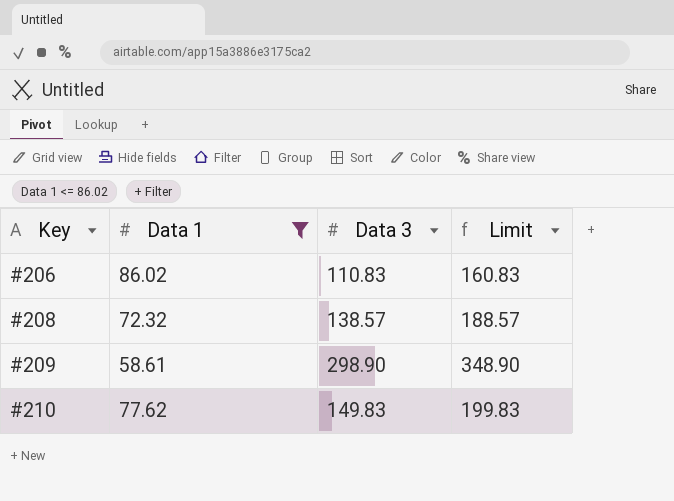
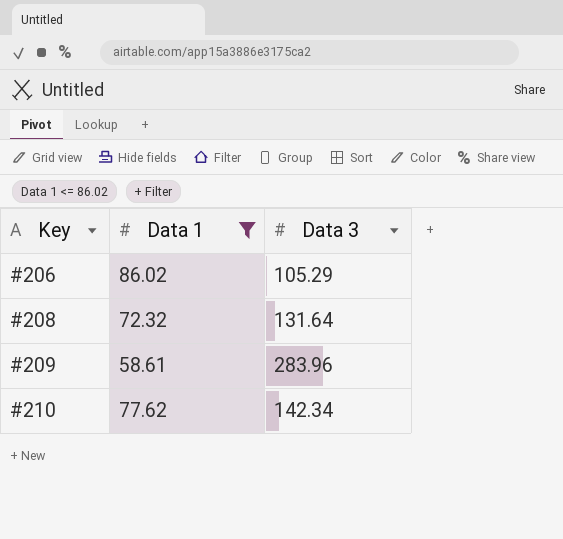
column Limit | formula: [Data 3] + 50 -> none
#206 | Data 3: 110.83 -> 105.29
#208 | Data 3: 138.57 -> 131.64
#209 | Data 3: 298.90 -> 283.96
#210 | Data 3: 149.83 -> 142.34

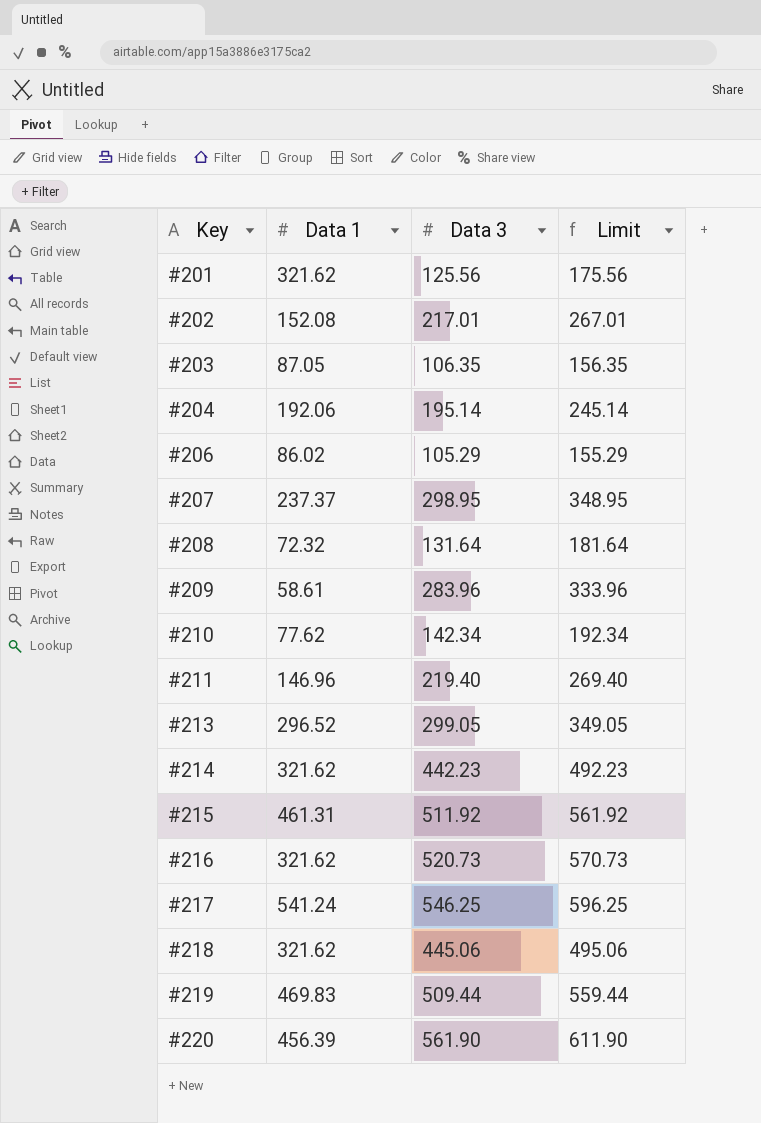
filter: Data 1 <= 86.02 -> none
column Limit | formula: none -> [Data 3] + 50

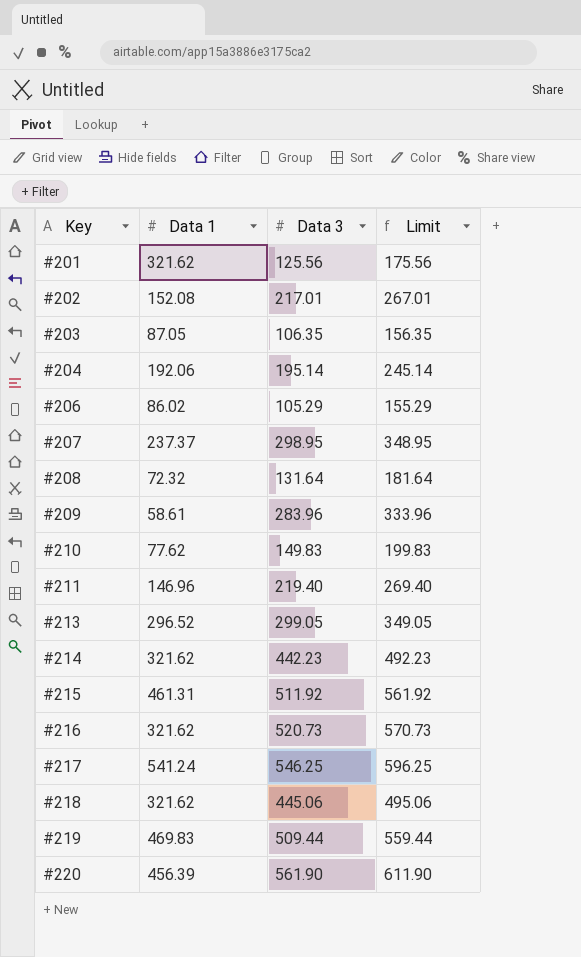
#210 | Data 3: 142.34 -> 149.83
#210 | Limit: 192.34 -> 199.83

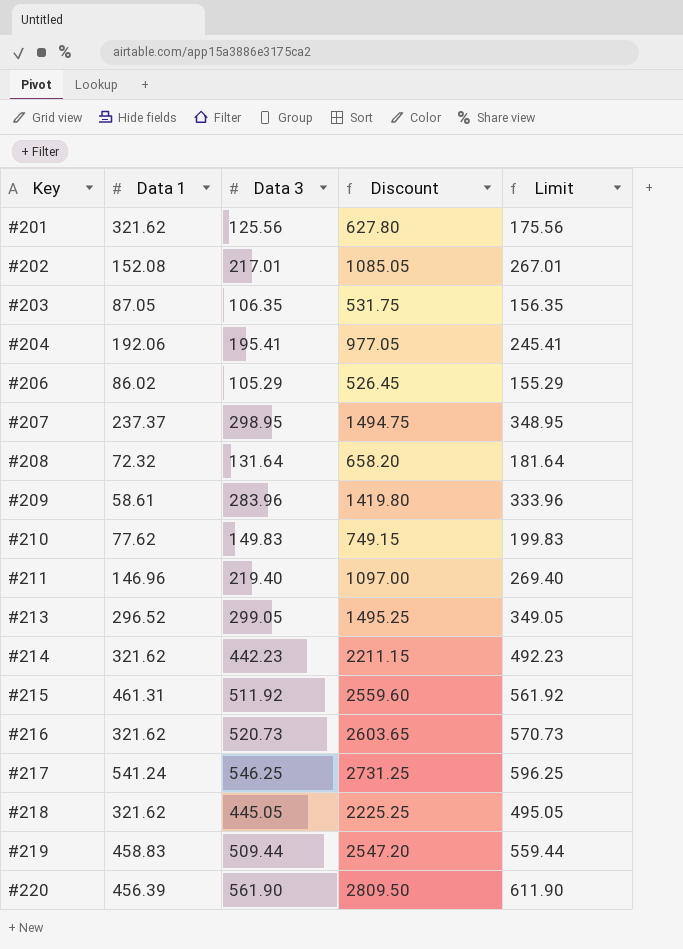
column Discount | formula: none -> [Data 3] * 5
#204 | Data 3: 195.14 -> 195.41
#204 | Limit: 245.14 -> 245.41
#218 | Data 3: 445.06 -> 445.05
#218 | Limit: 495.06 -> 495.05
#219 | Data 1: 469.83 -> 458.83

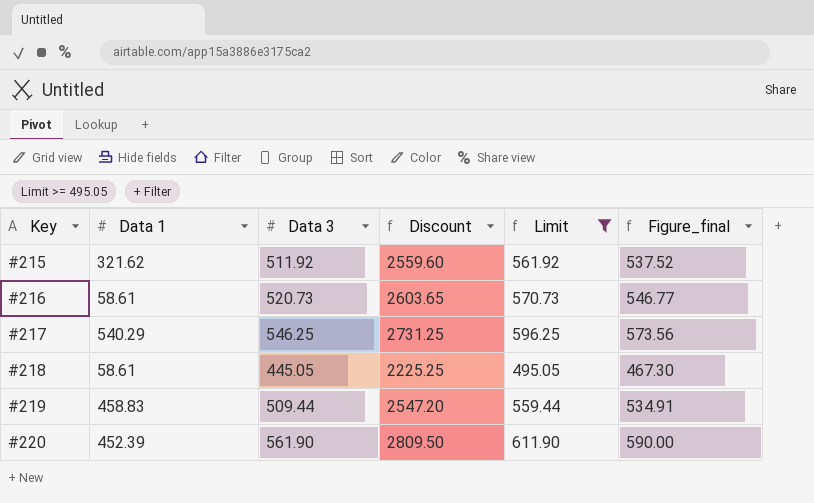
filter: none -> Limit >= 495.05
column Figure_final | formula: none -> [Data 3] * 1.05
#215 | Data 1: 461.31 -> 321.62
#216 | Data 1: 321.62 -> 58.61
#217 | Data 1: 541.24 -> 540.29
#218 | Data 1: 321.62 -> 58.61
#220 | Data 1: 456.39 -> 452.39

